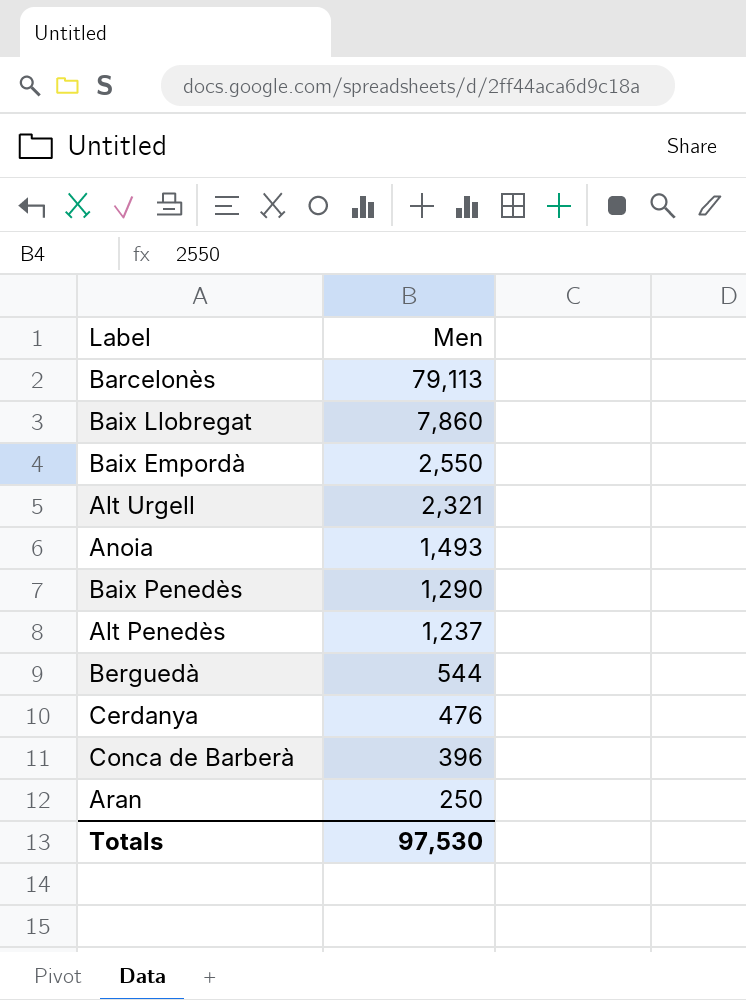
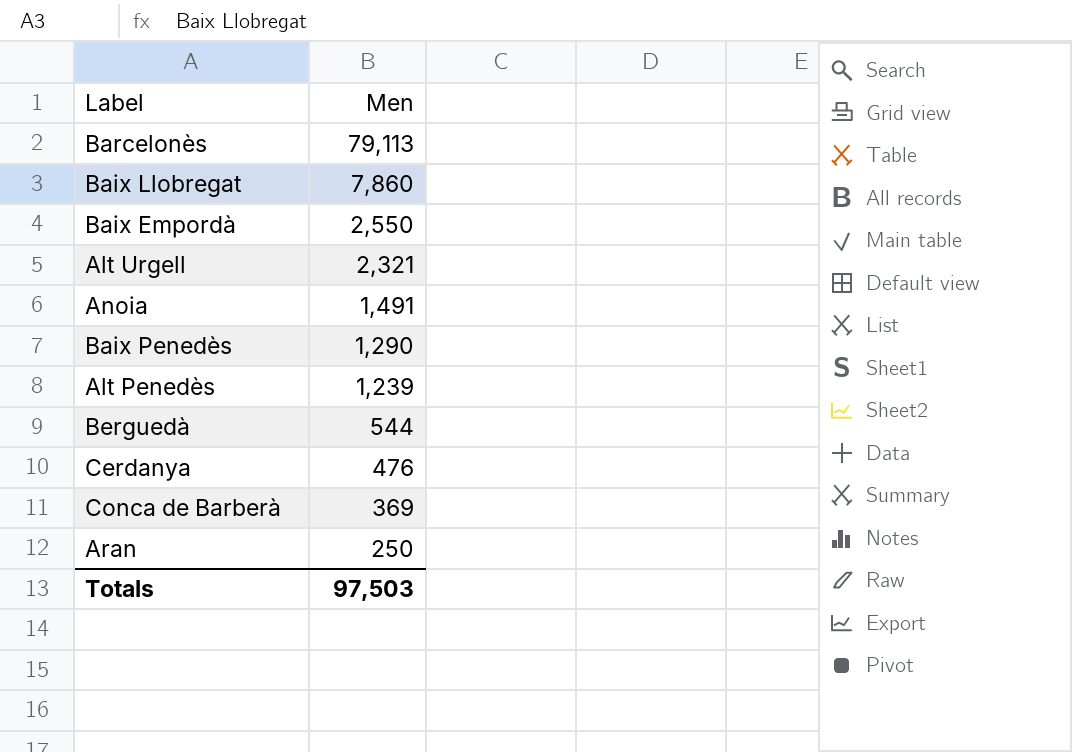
Anoia | Men: 1,493 -> 1,491
Alt Penedès | Men: 1,237 -> 1,239
Conca de Barberà | Men: 396 -> 369
Totals | Men: 97,530 -> 97,503

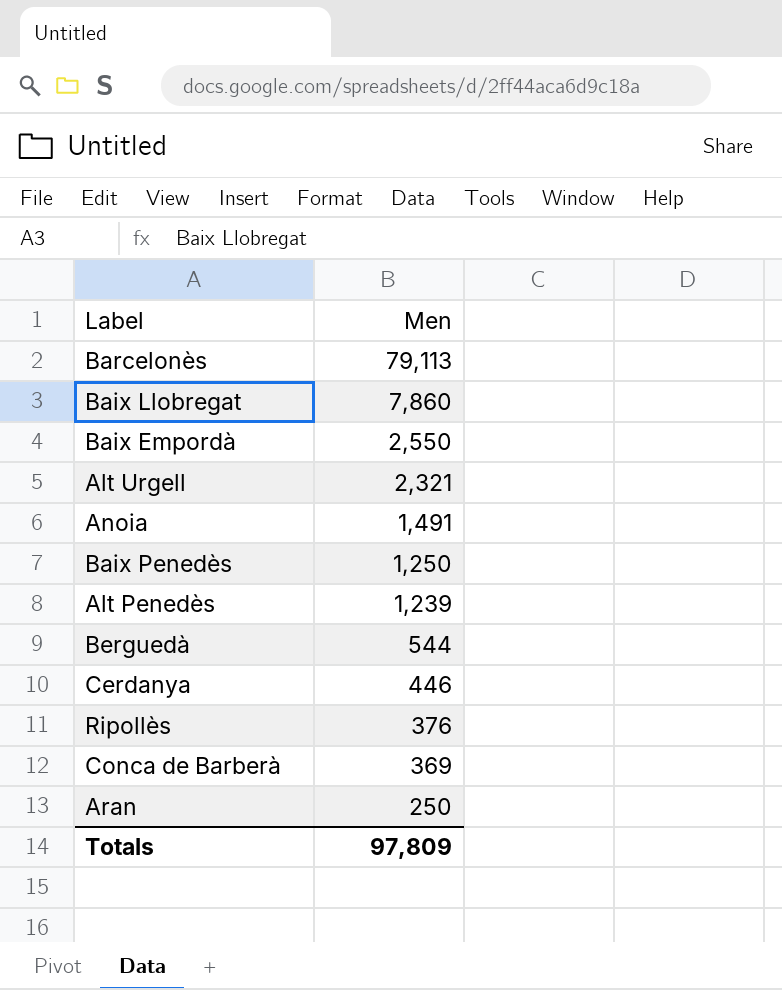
Baix Penedès | Men: 1,290 -> 1,250
Cerdanya | Men: 476 -> 446
row Ripollès: none -> 376
Totals | Men: 97,503 -> 97,809

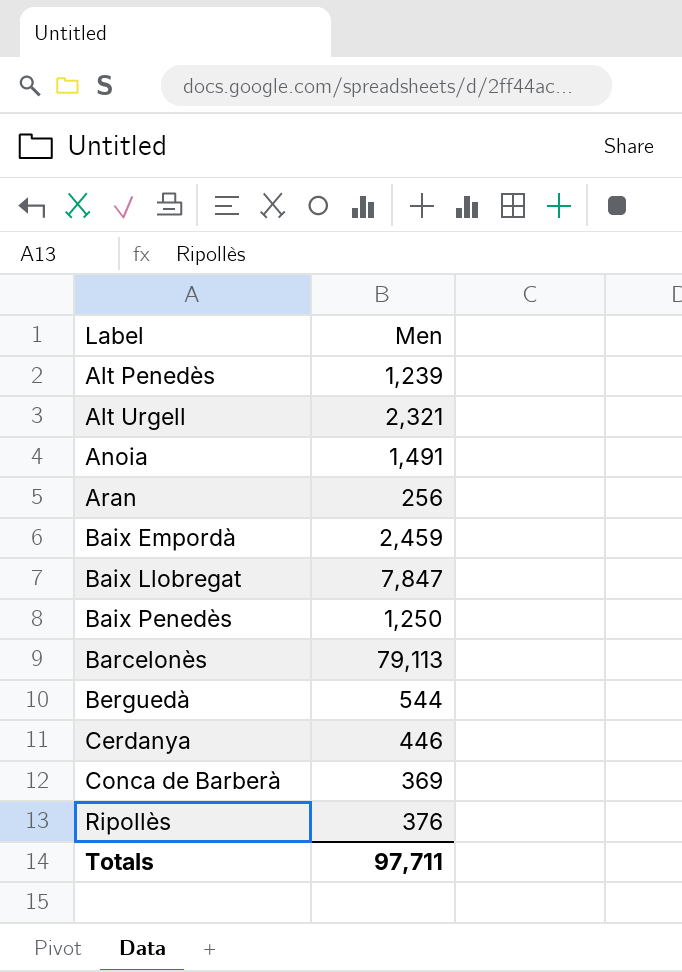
row order: Men descending -> Label ascending
Aran | Men: 250 -> 256
Baix Empordà | Men: 2,550 -> 2,459
Baix Llobregat | Men: 7,860 -> 7,847
Totals | Men: 97,809 -> 97,711

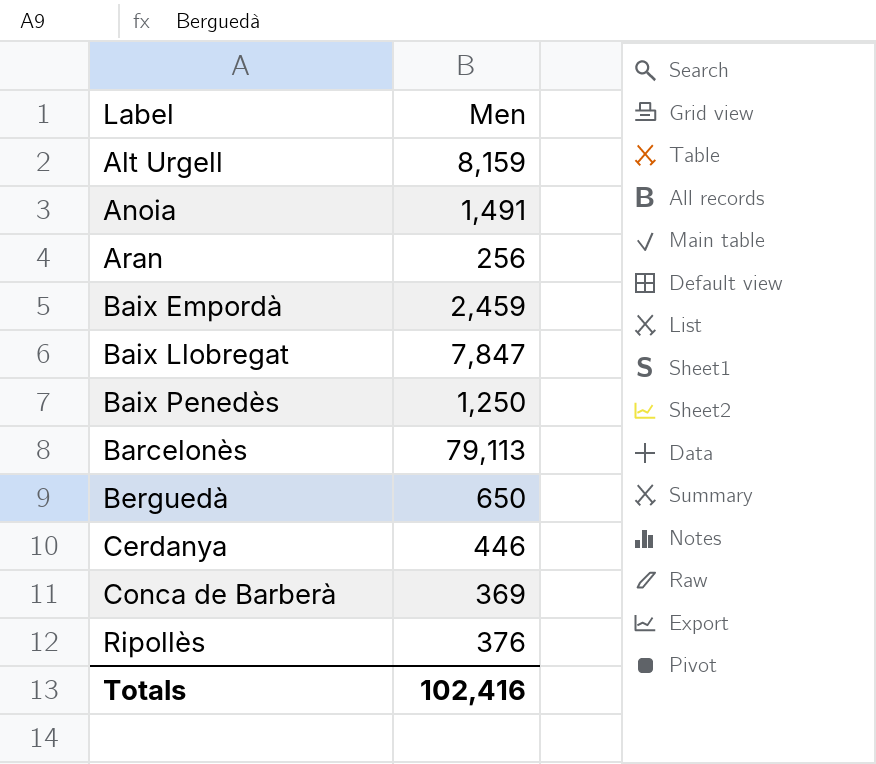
row Alt Penedès: 1,239 -> none
Alt Urgell | Men: 2,321 -> 8,159
Berguedà | Men: 544 -> 650
Totals | Men: 97,711 -> 102,416

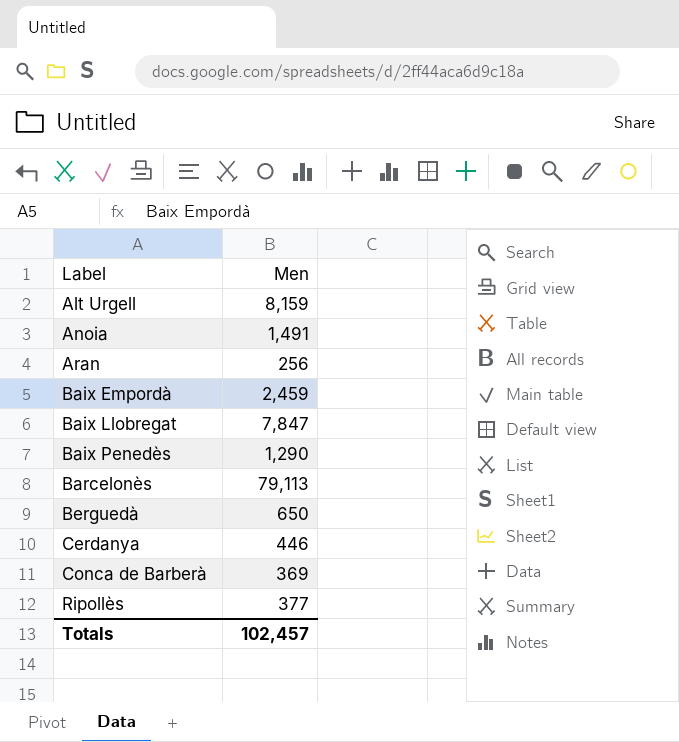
Baix Penedès | Men: 1,250 -> 1,290
Ripollès | Men: 376 -> 377
Totals | Men: 102,416 -> 102,457

